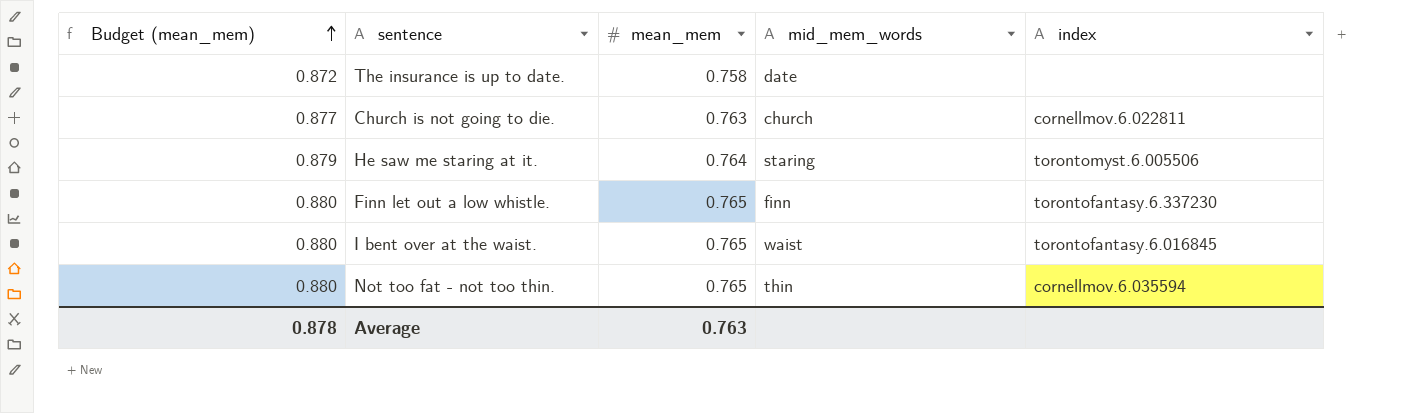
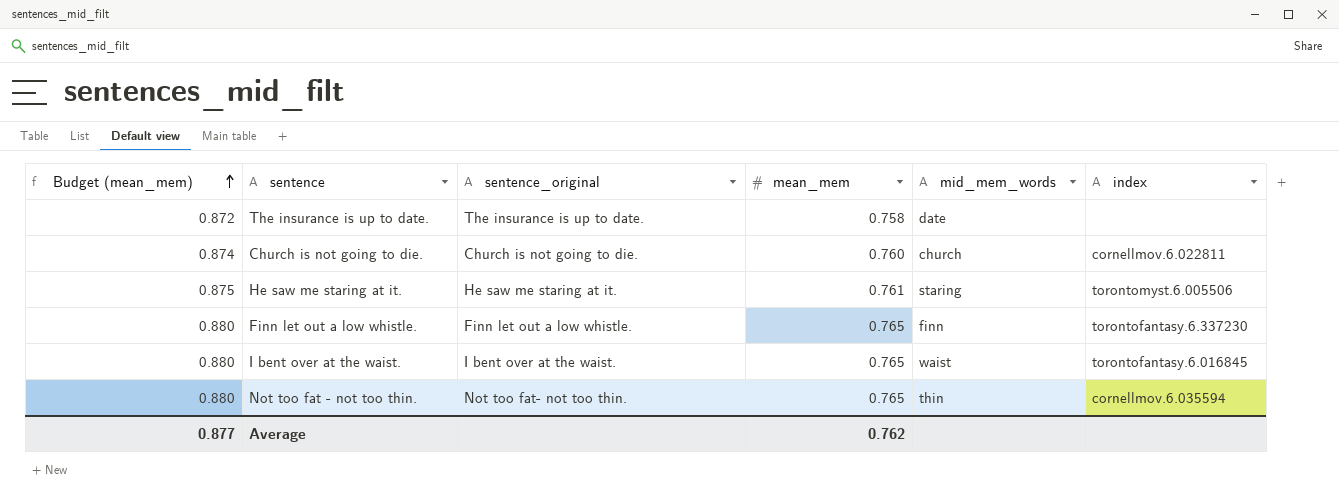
column sentence_original | position: none -> 3
Church is not going to die. | Budget (mean_mem): 0.877 -> 0.874
Church is not going to die. | mean_mem: 0.763 -> 0.760
He saw me staring at it. | Budget (mean_mem): 0.879 -> 0.875
He saw me staring at it. | mean_mem: 0.764 -> 0.761
Average | Budget (mean_mem): 0.878 -> 0.877
Average | mean_mem: 0.763 -> 0.762

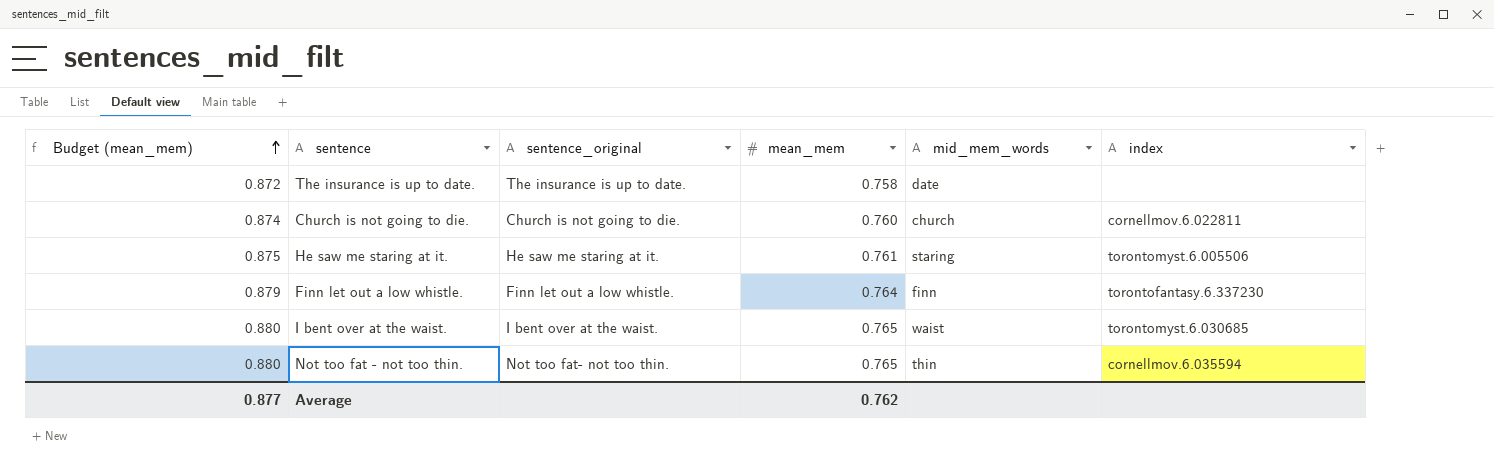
Finn let out a low whistle. | Budget (mean_mem): 0.880 -> 0.879
Finn let out a low whistle. | mean_mem: 0.765 -> 0.764
I bent over at the waist. | index: torontofantasy.6.016845 -> torontomyst.6.030685

